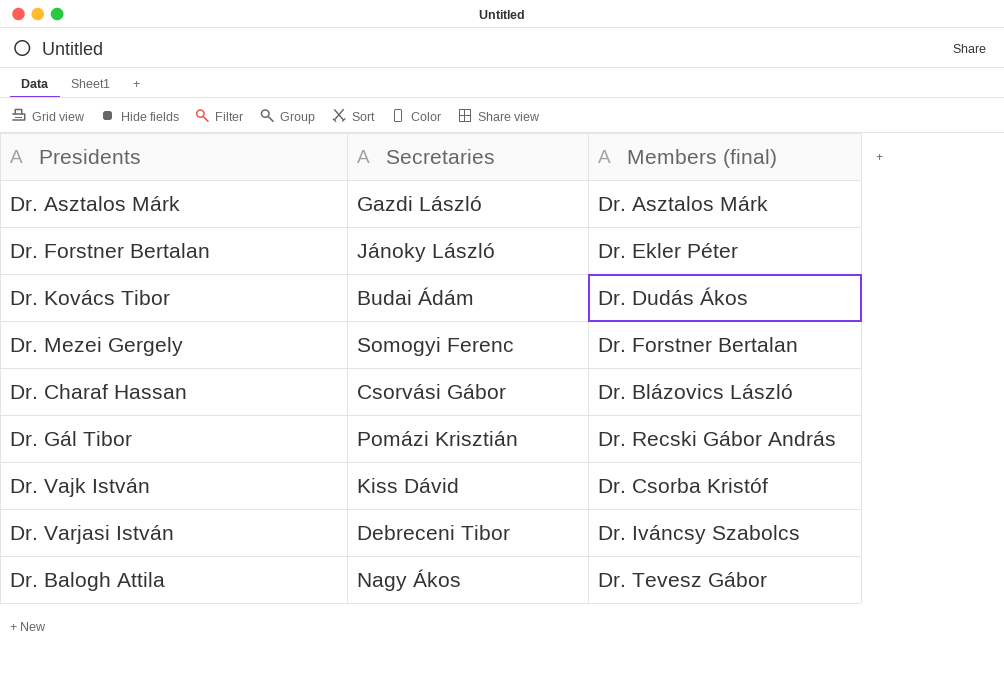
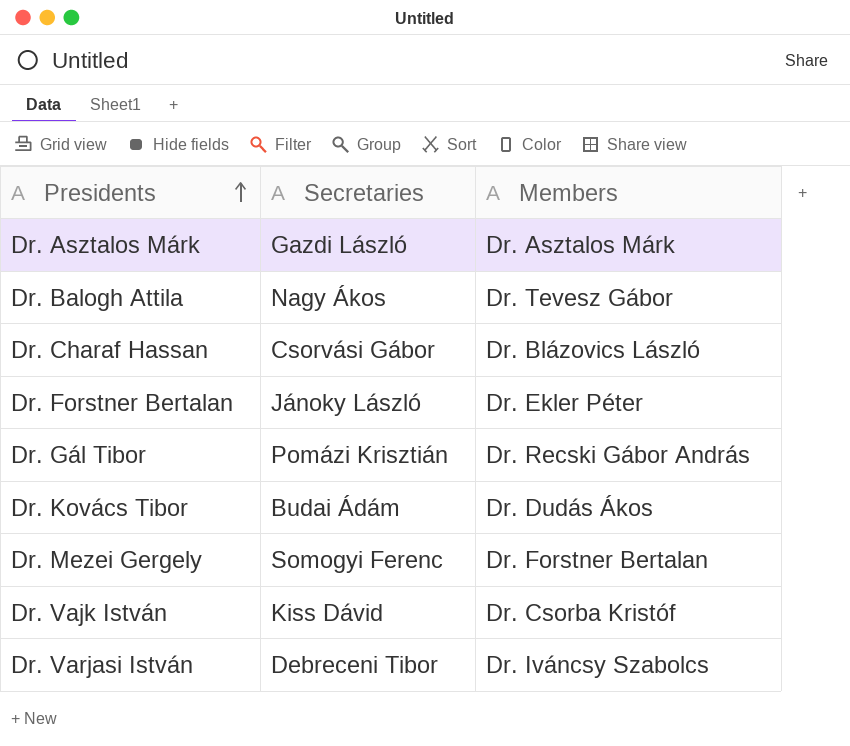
row order: none -> Presidents ascending
column name: Members (final) -> Members

